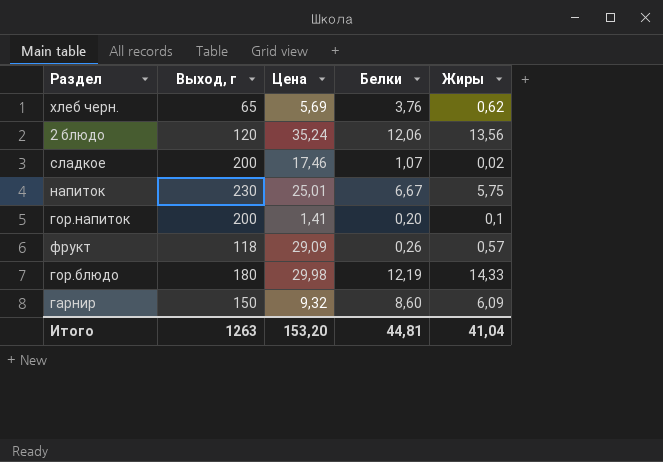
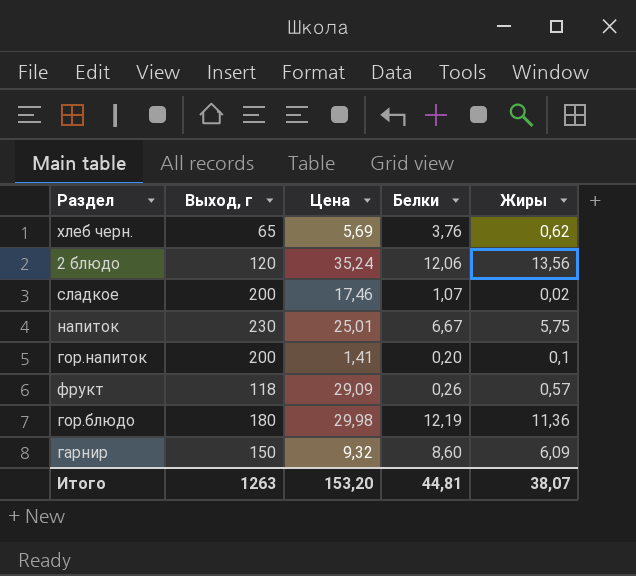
гор.блюдо | Жиры: 14,33 -> 11,36
Итого | Жиры: 41,04 -> 38,07

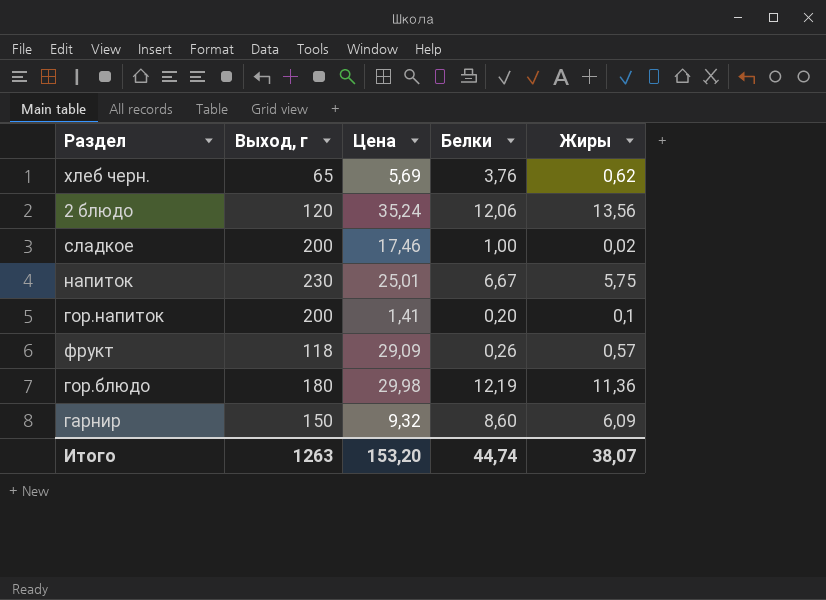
сладкое | Белки: 1,07 -> 1,00
Итого | Белки: 44,81 -> 44,74

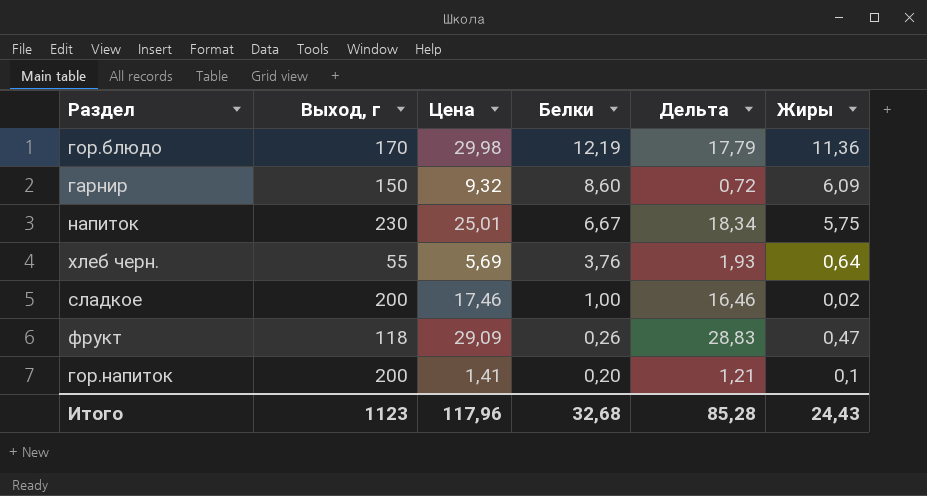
row order: none -> Белки descending
column Дельта | formula: none -> [Цена] - [Белки]
row 2 блюдо: 120 | 35,24 | 12,06 | 13,56 -> none
гор.блюдо | Выход, г: 180 -> 170
хлеб черн. | Выход, г: 65 -> 55
хлеб черн. | Жиры: 0,62 -> 0,64
фрукт | Жиры: 0,57 -> 0,47
Итого | Выход, г: 1263 -> 1123
Итого | Цена: 153,20 -> 117,96
Итого | Белки: 44,74 -> 32,68
Итого | Жиры: 38,07 -> 24,43

